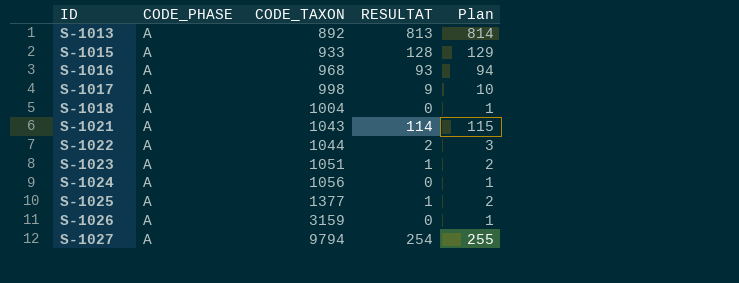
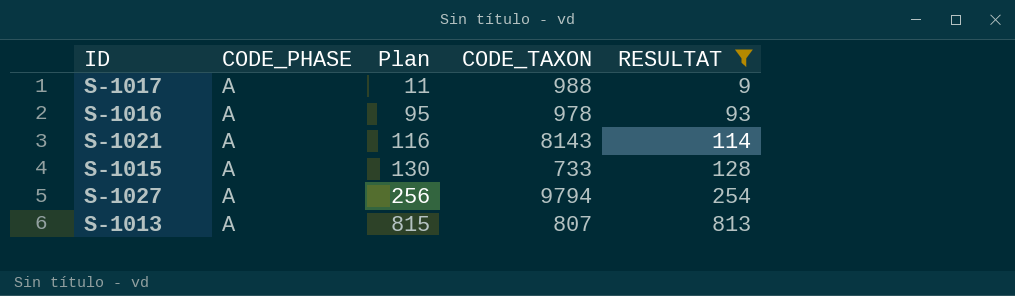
filter: none -> RESULTAT >= 9
row order: ID ascending -> Plan ascending
column Plan | formula: [RESULTAT] + 1 -> [RESULTAT] + 2
column Plan | position: 5 -> 3
S-1017 | CODE_TAXON: 998 -> 988
S-1016 | CODE_TAXON: 968 -> 978
S-1021 | CODE_TAXON: 1043 -> 8143
S-1015 | CODE_TAXON: 933 -> 733
S-1013 | CODE_TAXON: 892 -> 807

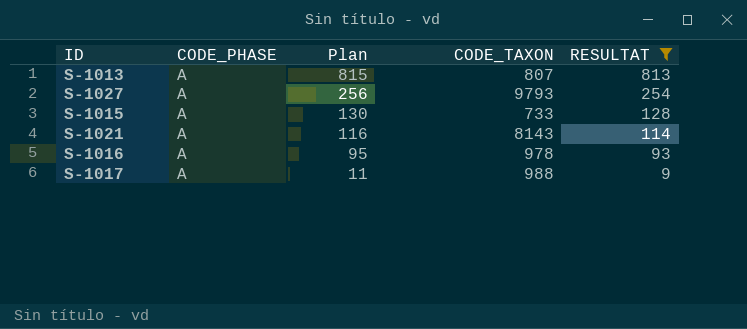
row order: Plan ascending -> Plan descending
S-1027 | CODE_TAXON: 9794 -> 9793

